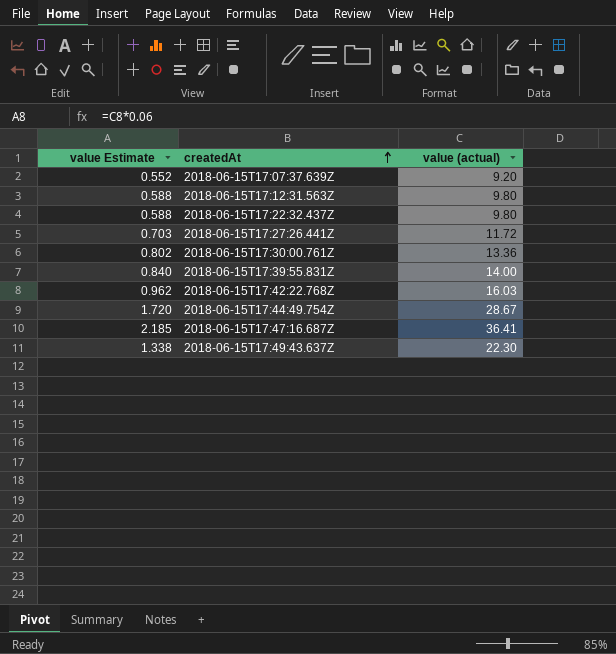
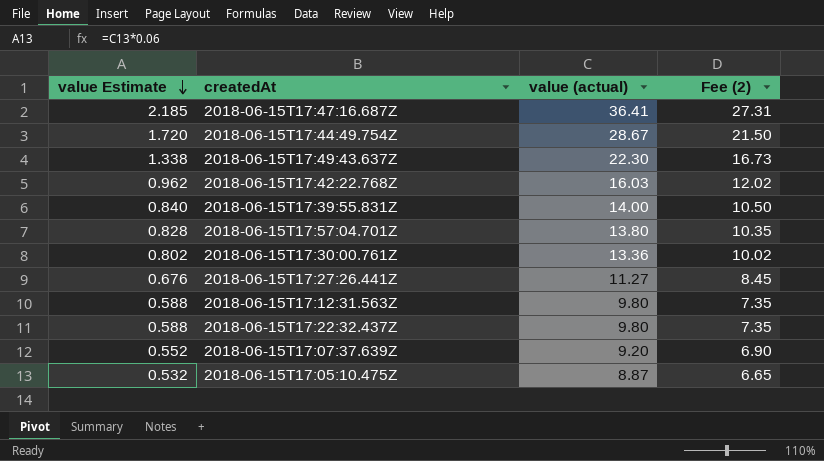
row order: createdAt ascending -> value Estimate descending
column Fee (2) | formula: none -> [value (actual)] * 0.75
row 2018-06-15T17:57:04.701Z: none -> 0.828 | 13.80 | 10.35
2018-06-15T17:27:26.441Z | value Estimate: 0.703 -> 0.676
2018-06-15T17:27:26.441Z | value (actual): 11.72 -> 11.27
row 2018-06-15T17:05:10.475Z: none -> 0.532 | 8.87 | 6.65

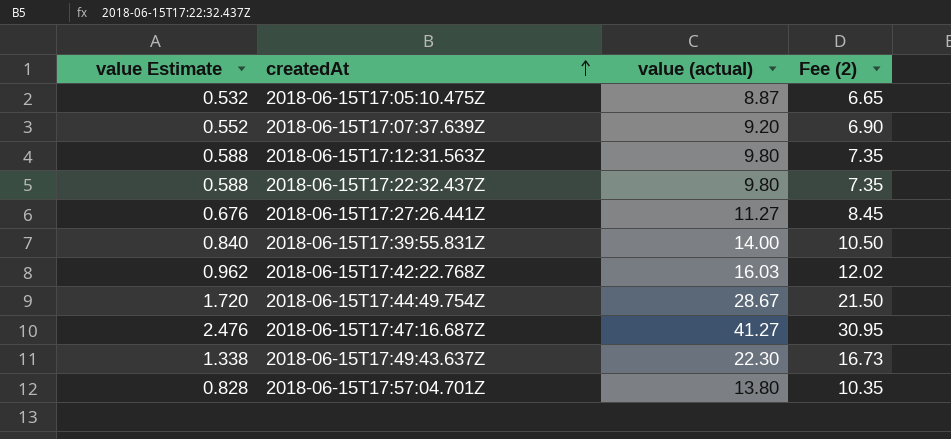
row order: value Estimate descending -> createdAt ascending
row 2018-06-15T17:30:00.761Z: 0.802 | 13.36 | 10.02 -> none
2018-06-15T17:47:16.687Z | value Estimate: 2.185 -> 2.476
2018-06-15T17:47:16.687Z | value (actual): 36.41 -> 41.27
2018-06-15T17:47:16.687Z | Fee (2): 27.31 -> 30.95

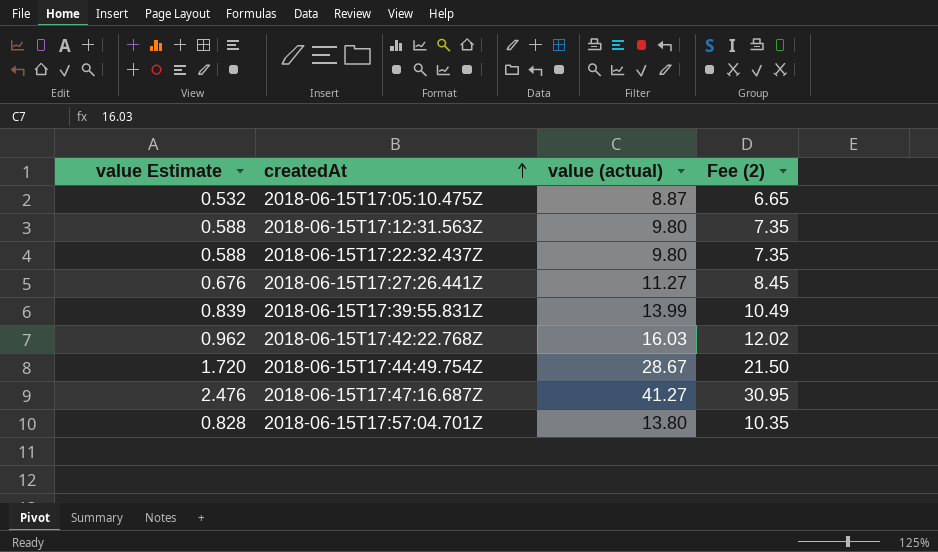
row 2018-06-15T17:07:37.639Z: 0.552 | 9.20 | 6.90 -> none
row 2018-06-15T17:49:43.637Z: 1.338 | 22.30 | 16.73 -> none
2018-06-15T17:39:55.831Z | value Estimate: 0.840 -> 0.839
2018-06-15T17:39:55.831Z | value (actual): 14.00 -> 13.99
2018-06-15T17:39:55.831Z | Fee (2): 10.50 -> 10.49

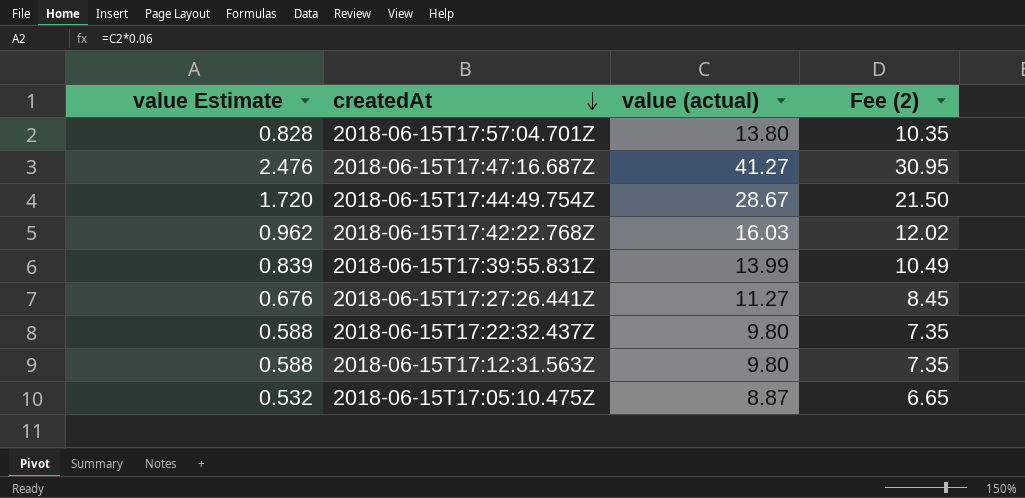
row order: createdAt ascending -> createdAt descending

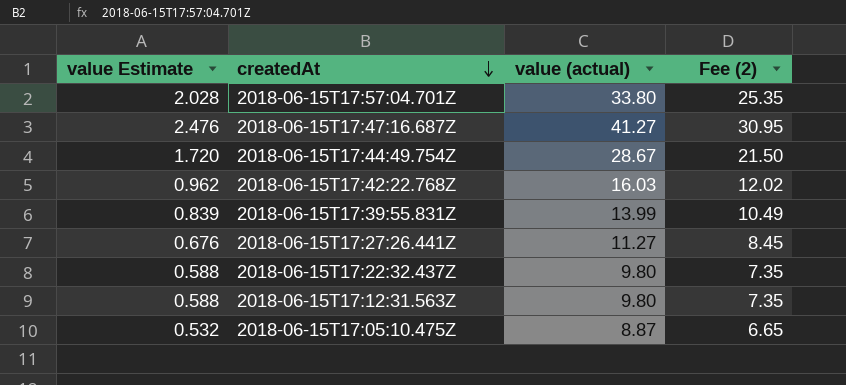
2018-06-15T17:57:04.701Z | value Estimate: 0.828 -> 2.028
2018-06-15T17:57:04.701Z | value (actual): 13.80 -> 33.80
2018-06-15T17:57:04.701Z | Fee (2): 10.35 -> 25.35

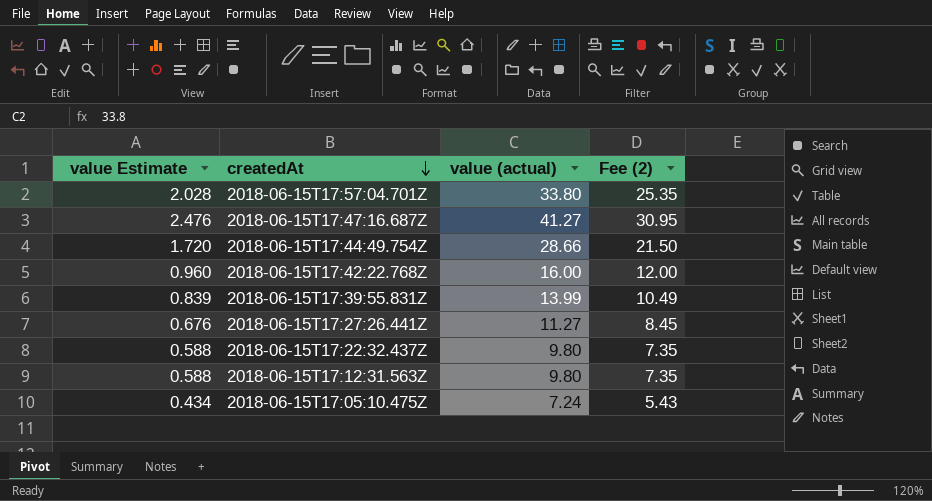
2018-06-15T17:44:49.754Z | value (actual): 28.67 -> 28.66
2018-06-15T17:42:22.768Z | value Estimate: 0.962 -> 0.960
2018-06-15T17:42:22.768Z | value (actual): 16.03 -> 16.00
2018-06-15T17:42:22.768Z | Fee (2): 12.02 -> 12.00
2018-06-15T17:05:10.475Z | value Estimate: 0.532 -> 0.434
2018-06-15T17:05:10.475Z | value (actual): 8.87 -> 7.24
2018-06-15T17:05:10.475Z | Fee (2): 6.65 -> 5.43

